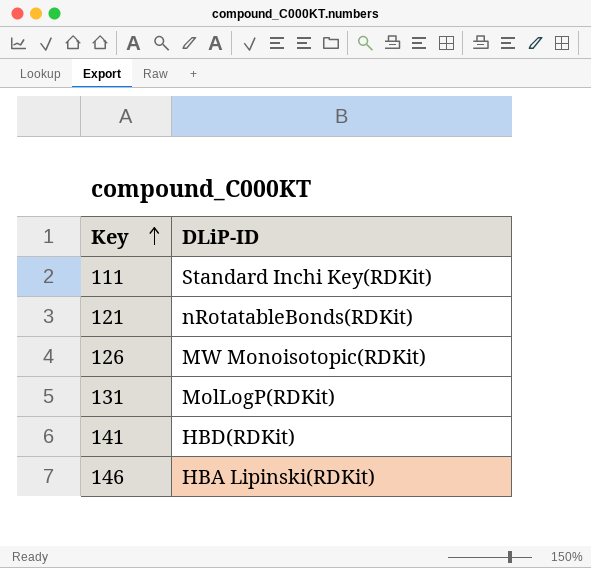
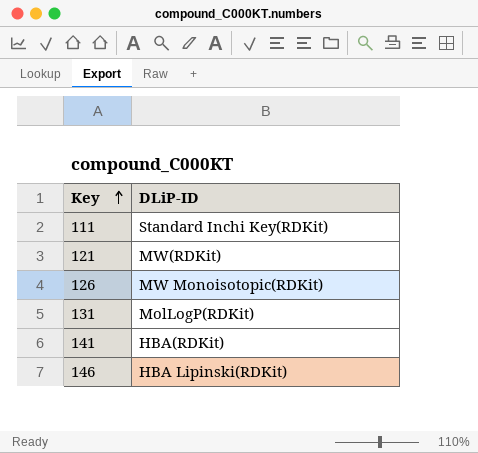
121 | DLiP-ID: nRotatableBonds(RDKit) -> MW(RDKit)
141 | DLiP-ID: HBD(RDKit) -> HBA(RDKit)

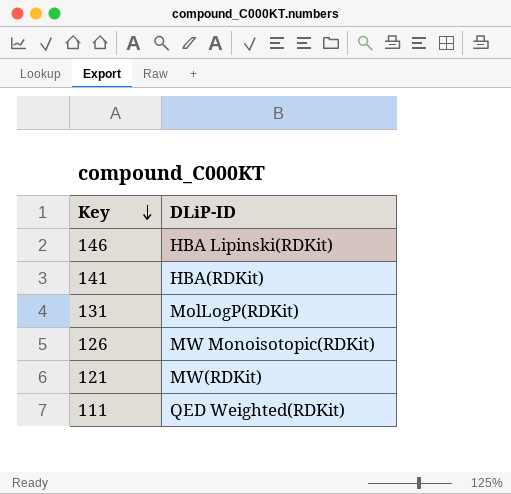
row order: Key ascending -> Key descending
111 | DLiP-ID: Standard Inchi Key(RDKit) -> QED Weighted(RDKit)

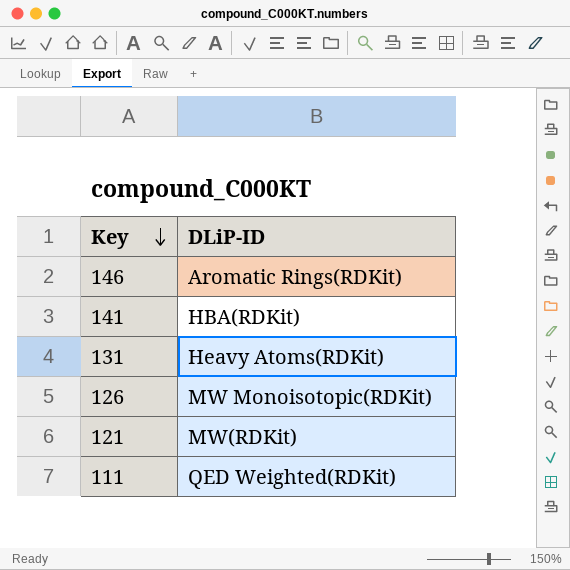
146 | DLiP-ID: HBA Lipinski(RDKit) -> Aromatic Rings(RDKit)
131 | DLiP-ID: MolLogP(RDKit) -> Heavy Atoms(RDKit)

